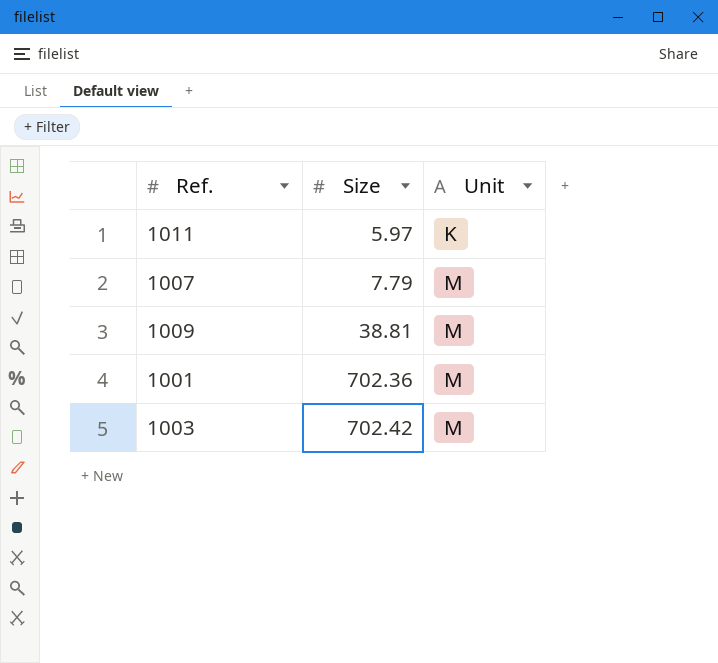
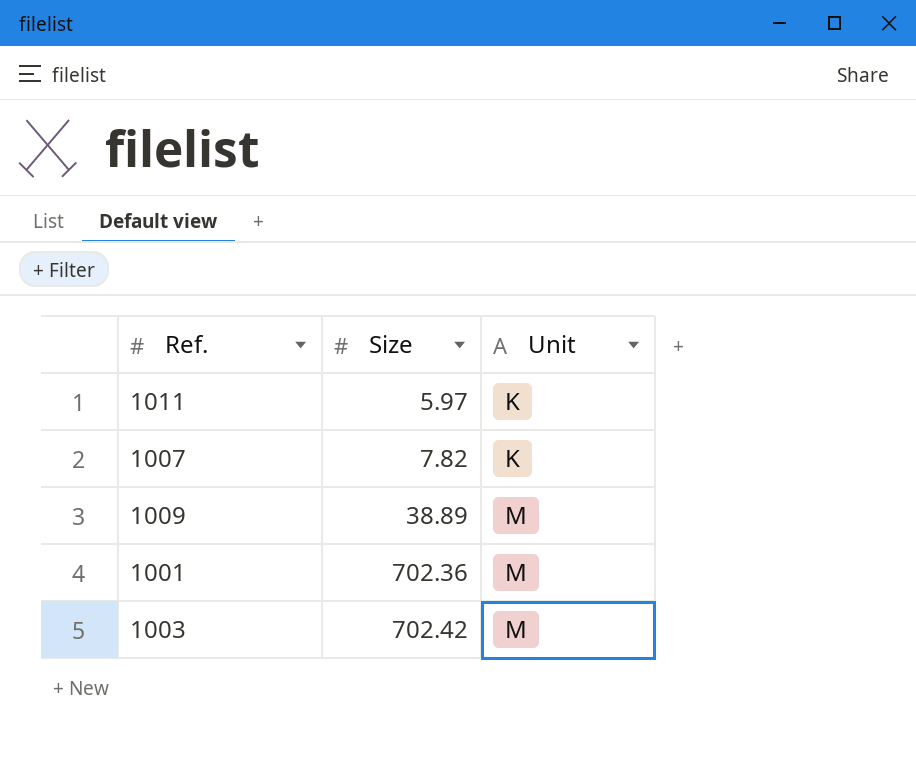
1007 | Size: 7.79 -> 7.82
1007 | Unit: M -> K
1009 | Size: 38.81 -> 38.89

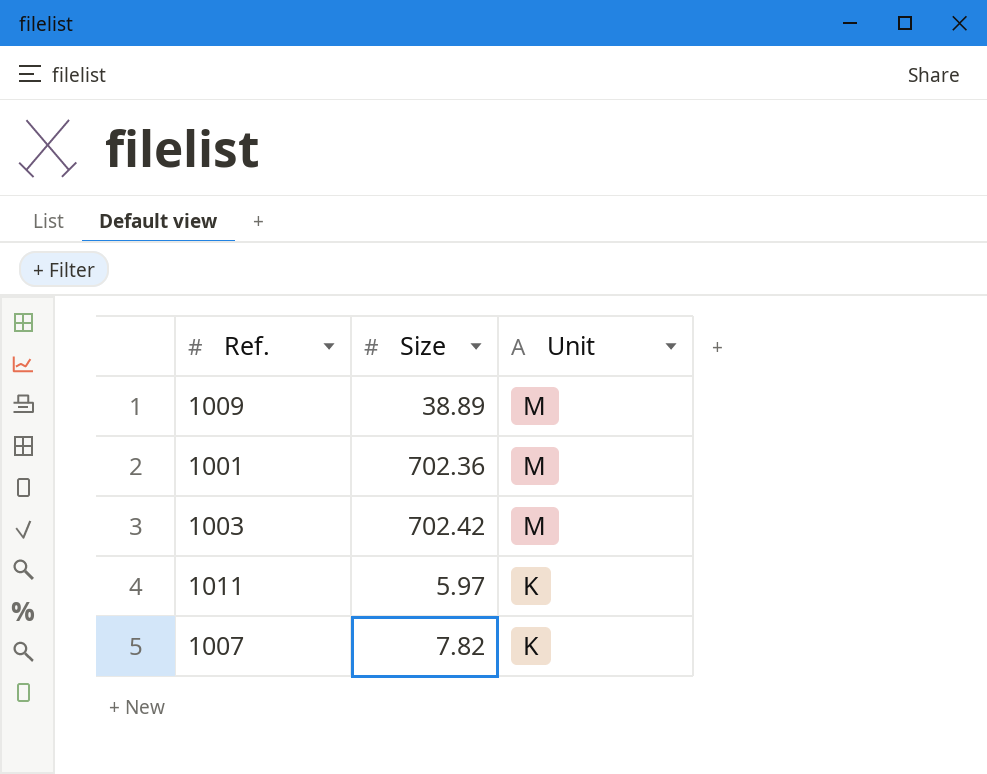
row order: Size ascending -> Unit descending

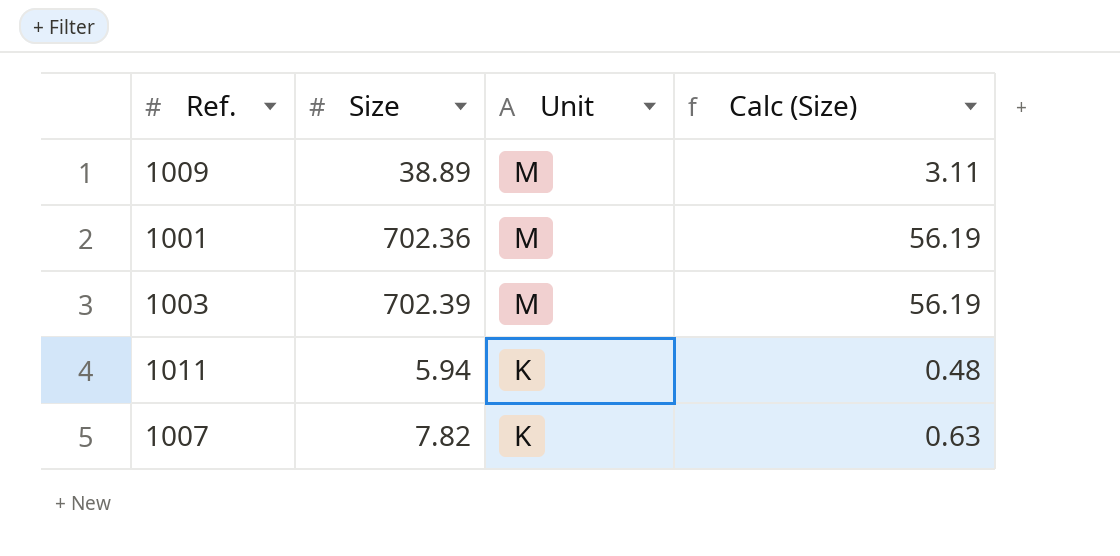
column Calc (Size) | formula: none -> [Size] * 0.08
1003 | Size: 702.42 -> 702.39
1011 | Size: 5.97 -> 5.94

